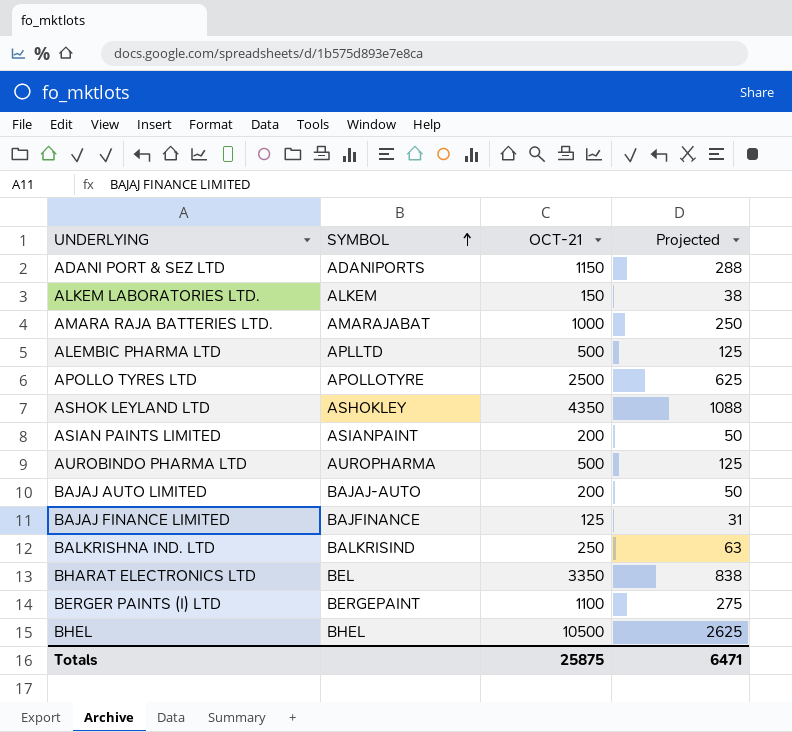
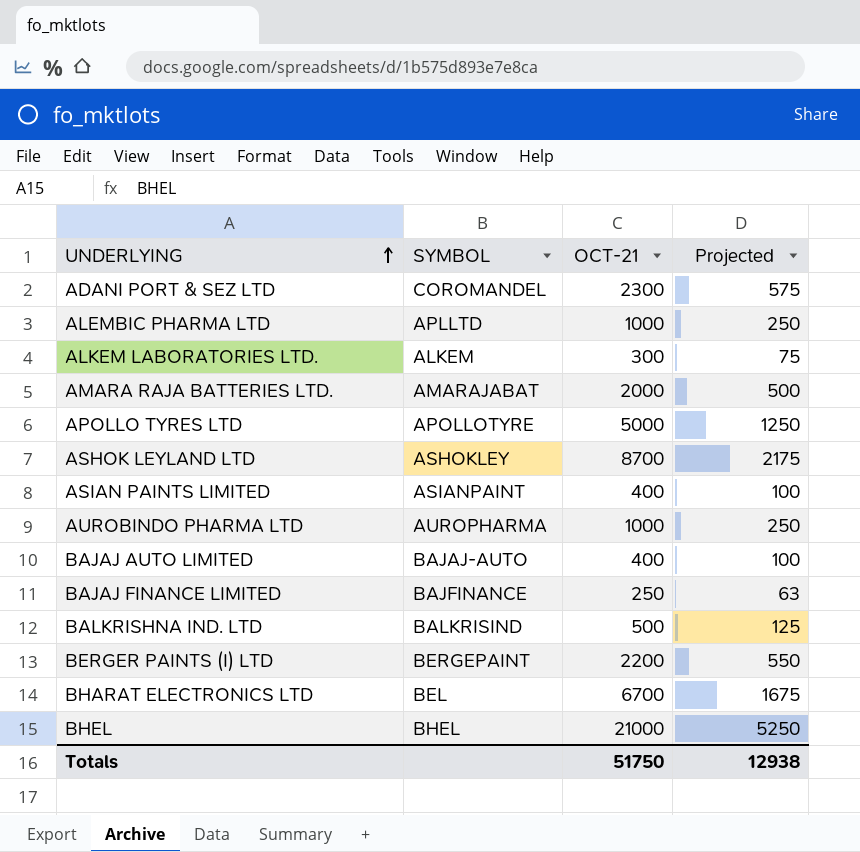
row order: SYMBOL ascending -> UNDERLYING ascending
ADANI PORT & SEZ LTD | SYMBOL: ADANIPORTS -> COROMANDEL
ADANI PORT & SEZ LTD | OCT-21: 1150 -> 2300
ADANI PORT & SEZ LTD | Projected: 288 -> 575
ALEMBIC PHARMA LTD | OCT-21: 500 -> 1000
ALEMBIC PHARMA LTD | Projected: 125 -> 250
ALKEM LABORATORIES LTD. | OCT-21: 150 -> 300
ALKEM LABORATORIES LTD. | Projected: 38 -> 75
AMARA RAJA BATTERIES LTD. | OCT-21: 1000 -> 2000
AMARA RAJA BATTERIES LTD. | Projected: 250 -> 500
APOLLO TYRES LTD | OCT-21: 2500 -> 5000
APOLLO TYRES LTD | Projected: 625 -> 1250
ASHOK LEYLAND LTD | OCT-21: 4350 -> 8700
ASHOK LEYLAND LTD | Projected: 1088 -> 2175
ASIAN PAINTS LIMITED | OCT-21: 200 -> 400
ASIAN PAINTS LIMITED | Projected: 50 -> 100
AUROBINDO PHARMA LTD | OCT-21: 500 -> 1000
AUROBINDO PHARMA LTD | Projected: 125 -> 250
BAJAJ AUTO LIMITED | OCT-21: 200 -> 400
BAJAJ AUTO LIMITED | Projected: 50 -> 100
BAJAJ FINANCE LIMITED | OCT-21: 125 -> 250
BAJAJ FINANCE LIMITED | Projected: 31 -> 63
BALKRISHNA IND. LTD | OCT-21: 250 -> 500
BALKRISHNA IND. LTD | Projected: 63 -> 125
BERGER PAINTS (I) LTD | OCT-21: 1100 -> 2200
BERGER PAINTS (I) LTD | Projected: 275 -> 550
BHARAT ELECTRONICS LTD | OCT-21: 3350 -> 6700
BHARAT ELECTRONICS LTD | Projected: 838 -> 1675
BHEL | OCT-21: 10500 -> 21000
BHEL | Projected: 2625 -> 5250
Totals | OCT-21: 25875 -> 51750
Totals | Projected: 6471 -> 12938

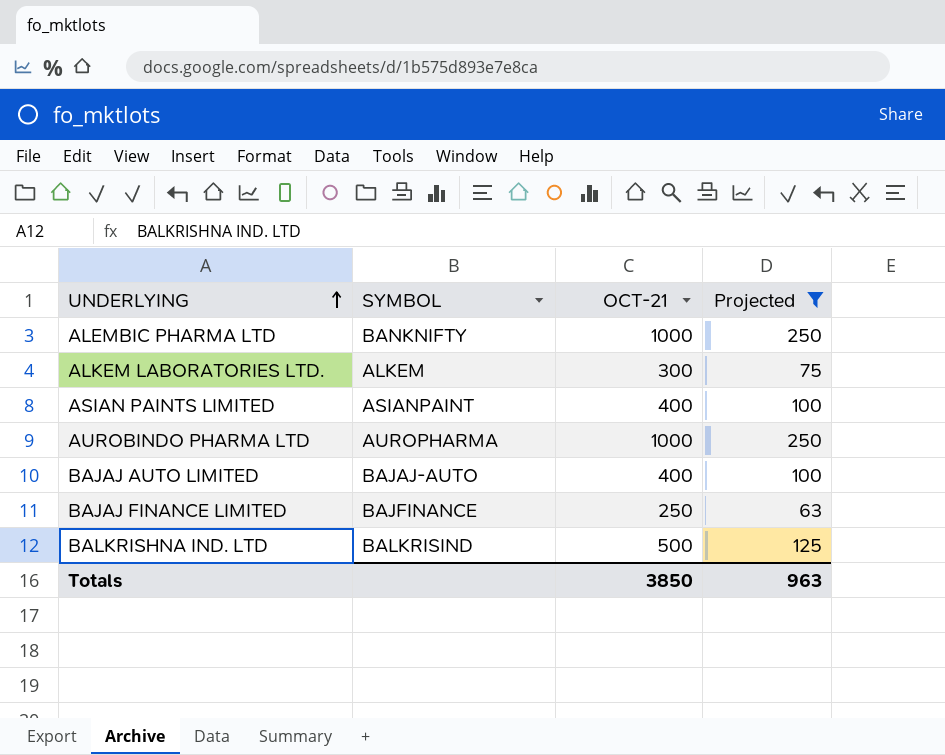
filter: none -> Projected <= 250
ALEMBIC PHARMA LTD | SYMBOL: APLLTD -> BANKNIFTY
Totals | OCT-21: 51750 -> 3850
Totals | Projected: 12938 -> 963

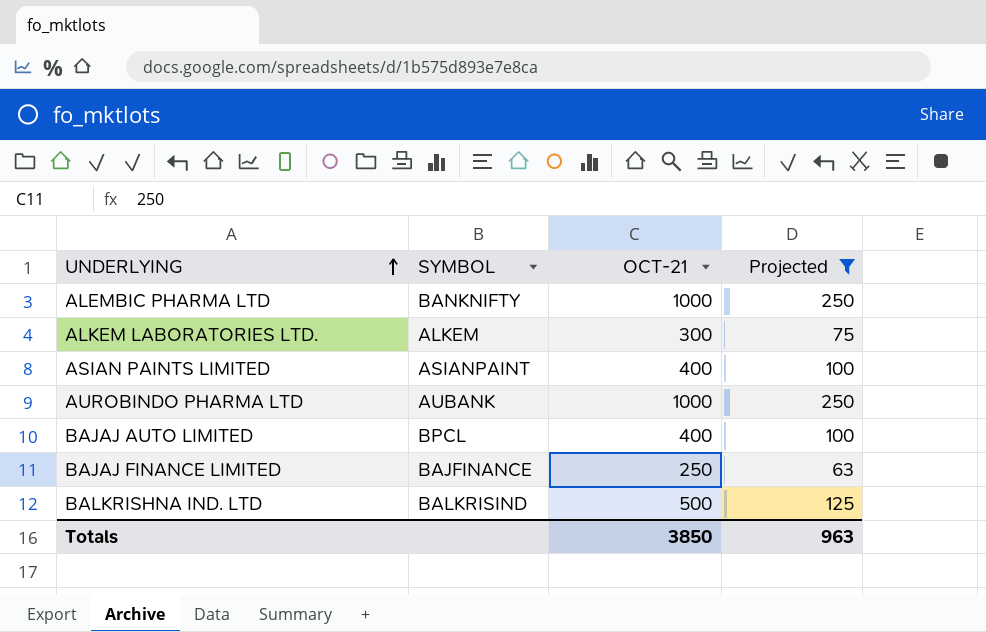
AUROBINDO PHARMA LTD | SYMBOL: AUROPHARMA -> AUBANK
BAJAJ AUTO LIMITED | SYMBOL: BAJAJ-AUTO -> BPCL

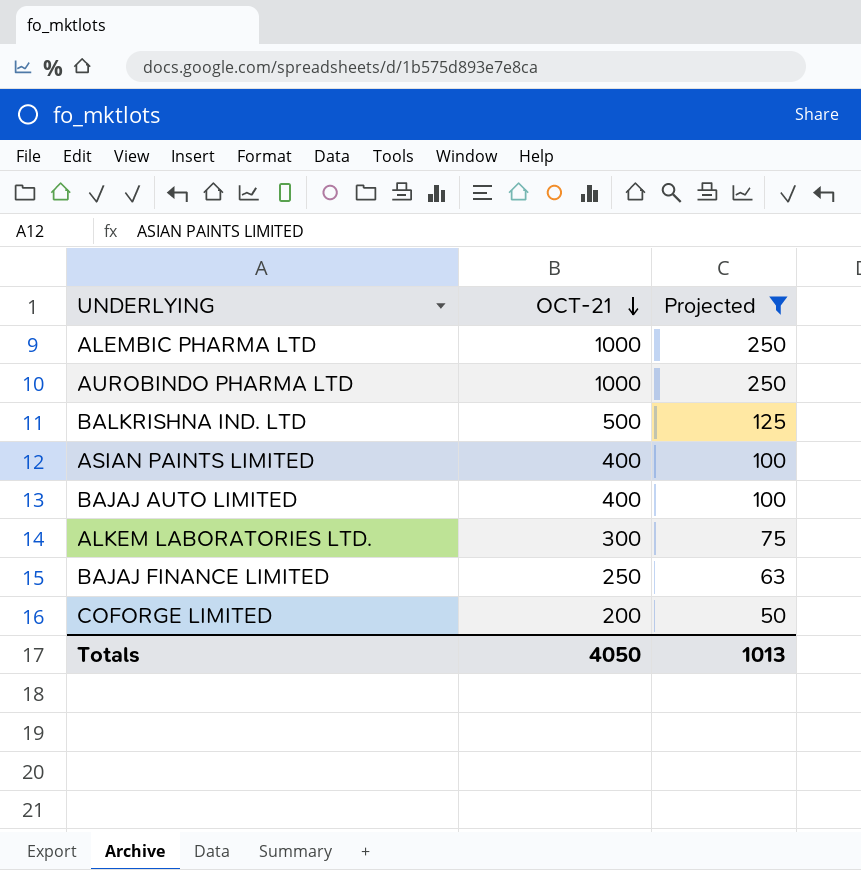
row order: UNDERLYING ascending -> OCT-21 descending
column SYMBOL | position: 2 -> none
row COFORGE LIMITED: none -> 200 | 50
Totals | OCT-21: 3850 -> 4050
Totals | Projected: 963 -> 1013

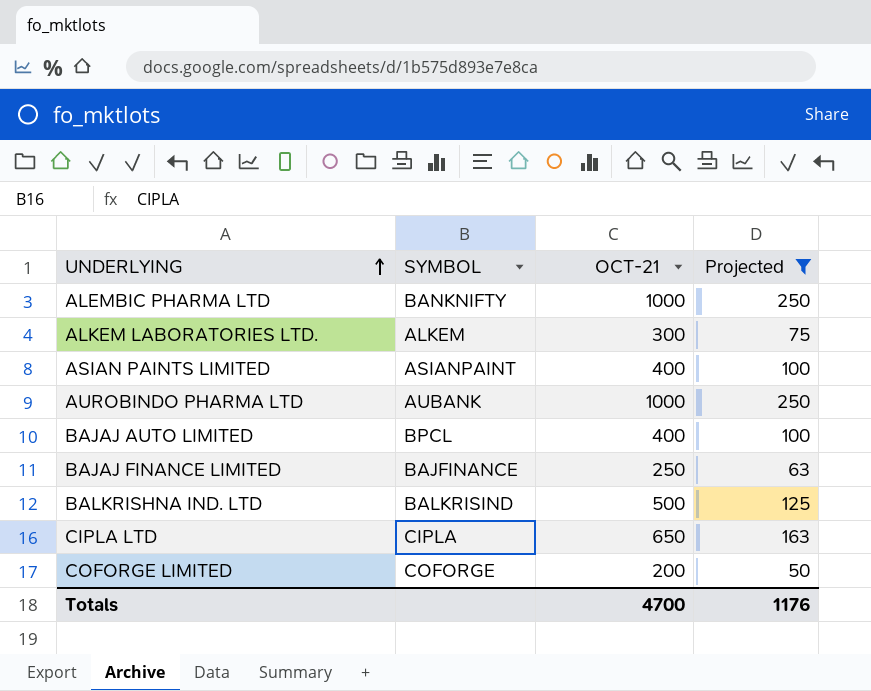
row order: OCT-21 descending -> UNDERLYING ascending
column SYMBOL | position: none -> 2
row CIPLA LTD: none -> CIPLA | 650 | 163
Totals | OCT-21: 4050 -> 4700
Totals | Projected: 1013 -> 1176

